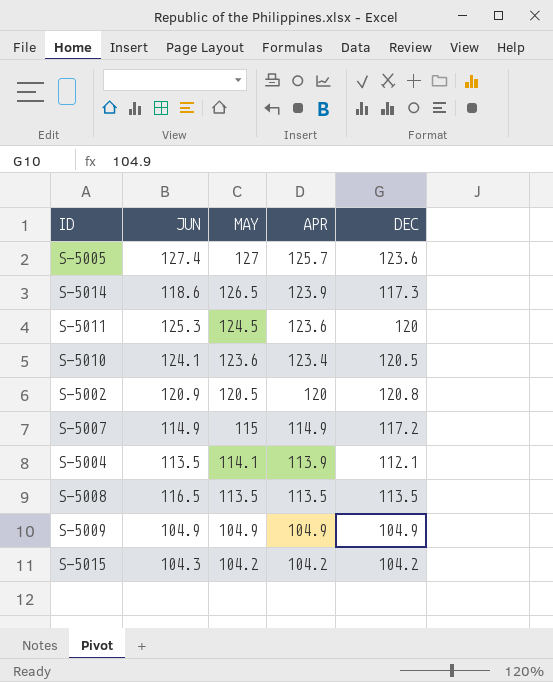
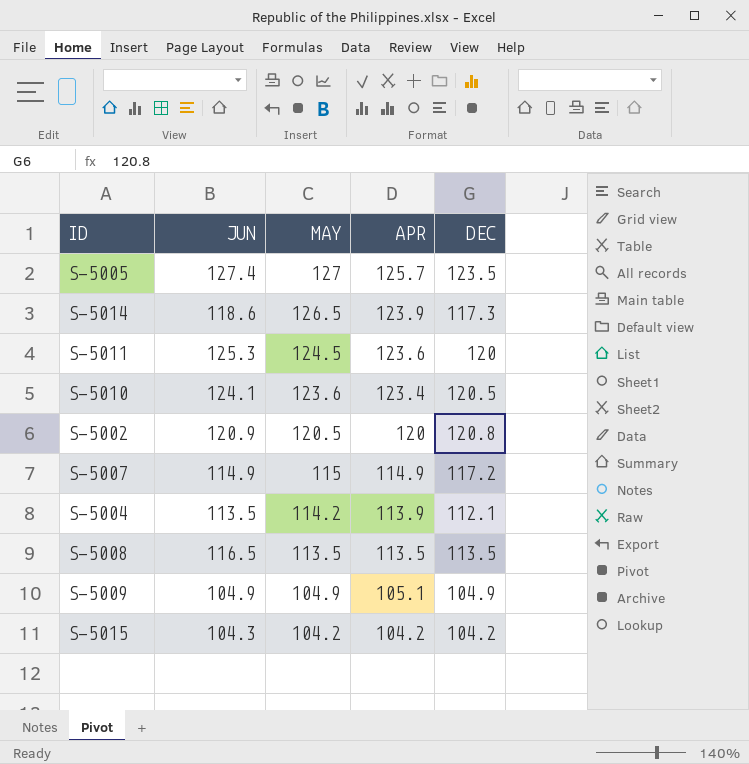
S-5005 | DEC: 123.6 -> 123.5
S-5004 | MAY: 114.1 -> 114.2
S-5009 | APR: 104.9 -> 105.1

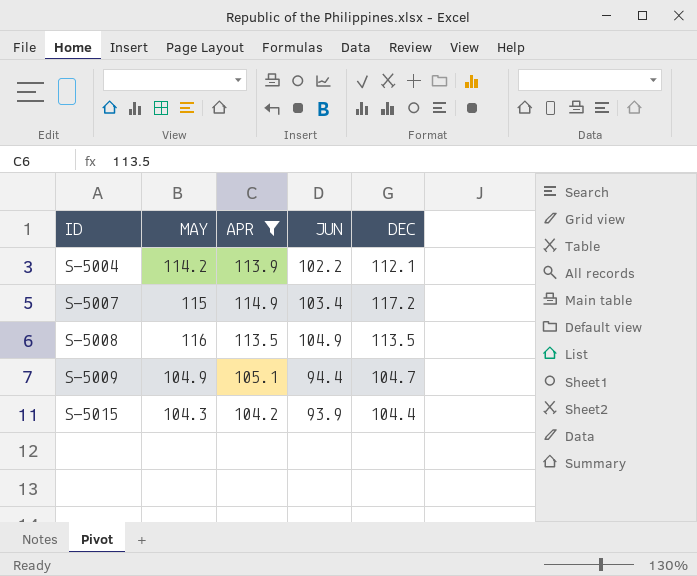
filter: none -> APR <= 114.9
row order: MAY descending -> ID ascending
column JUN | position: 2 -> 4
S-5004 | JUN: 113.5 -> 102.2
S-5007 | JUN: 114.9 -> 103.4
S-5008 | MAY: 113.5 -> 116
S-5008 | JUN: 116.5 -> 104.9
S-5009 | JUN: 104.9 -> 94.4
S-5009 | DEC: 104.9 -> 104.7
S-5015 | MAY: 104.2 -> 104.3
S-5015 | JUN: 104.3 -> 93.9
S-5015 | DEC: 104.2 -> 104.4

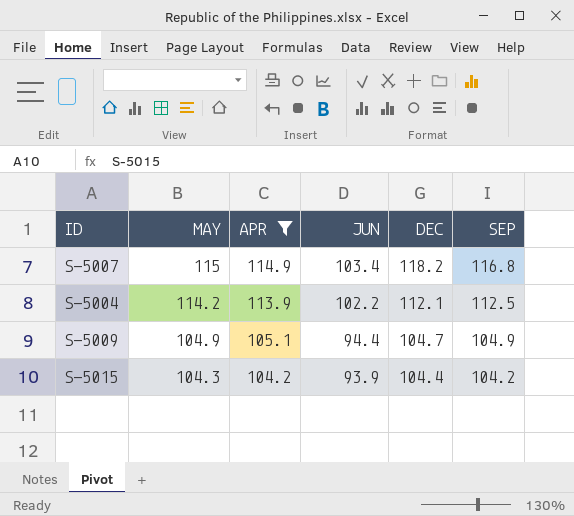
row order: ID ascending -> MAY descending
column SEP | position: none -> 6
row S-5008: 116 | 113.5 | 104.9 | 113.5 -> none
S-5007 | DEC: 117.2 -> 118.2

